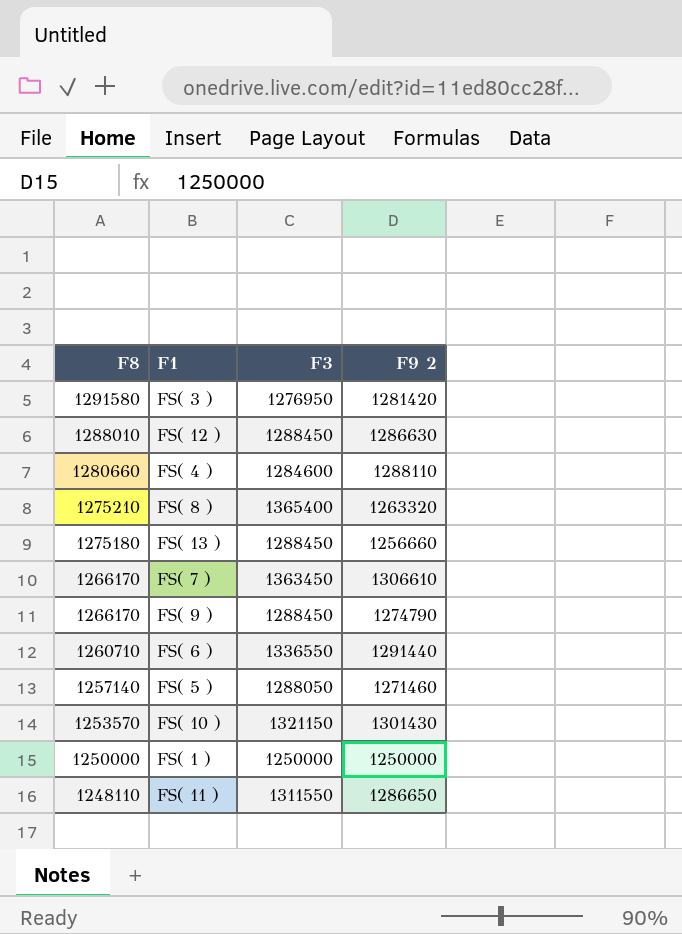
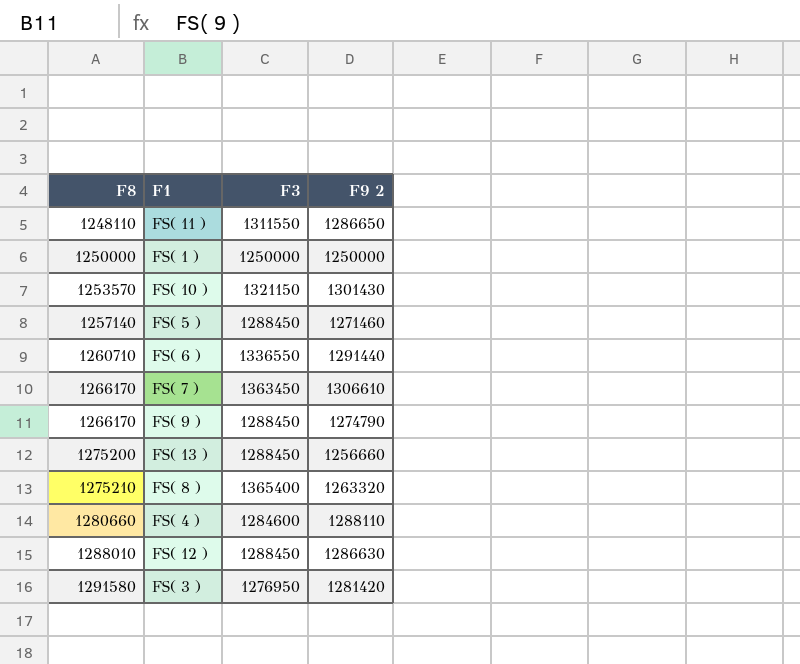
row order: F8 descending -> F8 ascending
FS( 5 ) | F3: 1288050 -> 1288450
FS( 13 ) | F8: 1275180 -> 1275200

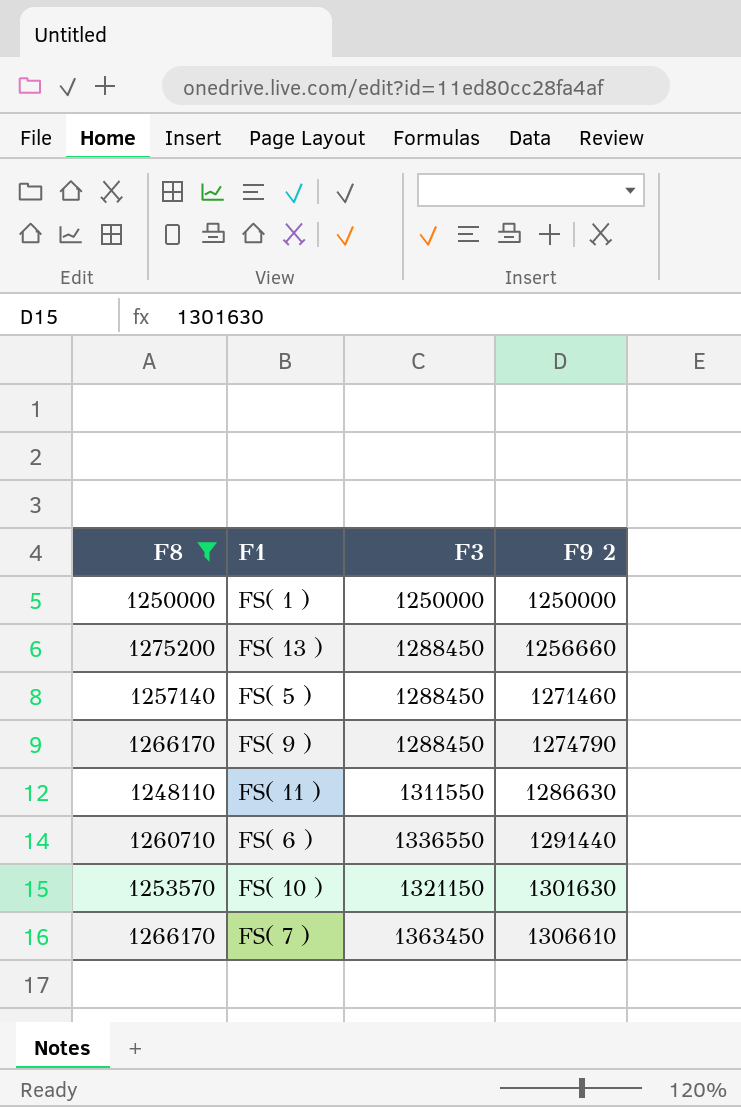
filter: none -> F8 <= 1275200
row order: F8 ascending -> F9 2 ascending
FS( 11 ) | F9 2: 1286650 -> 1286630
FS( 10 ) | F9 2: 1301430 -> 1301630

